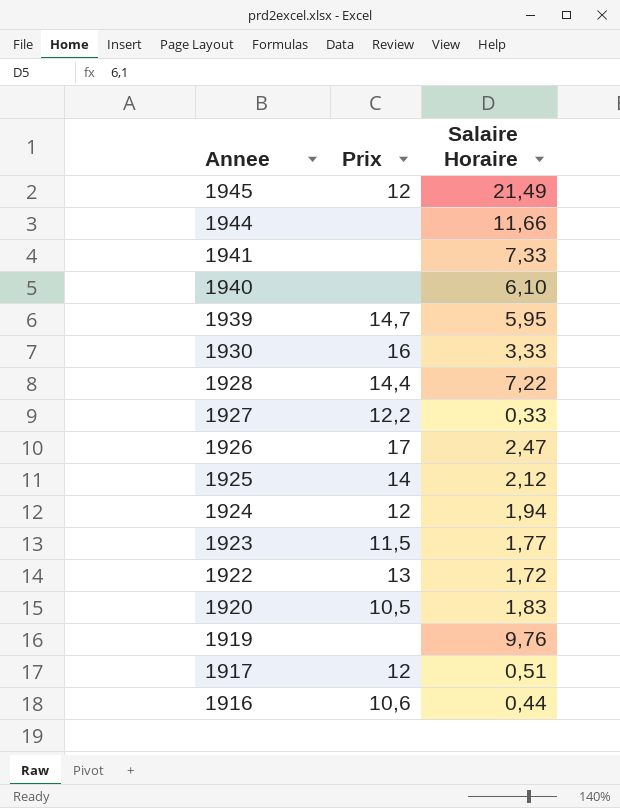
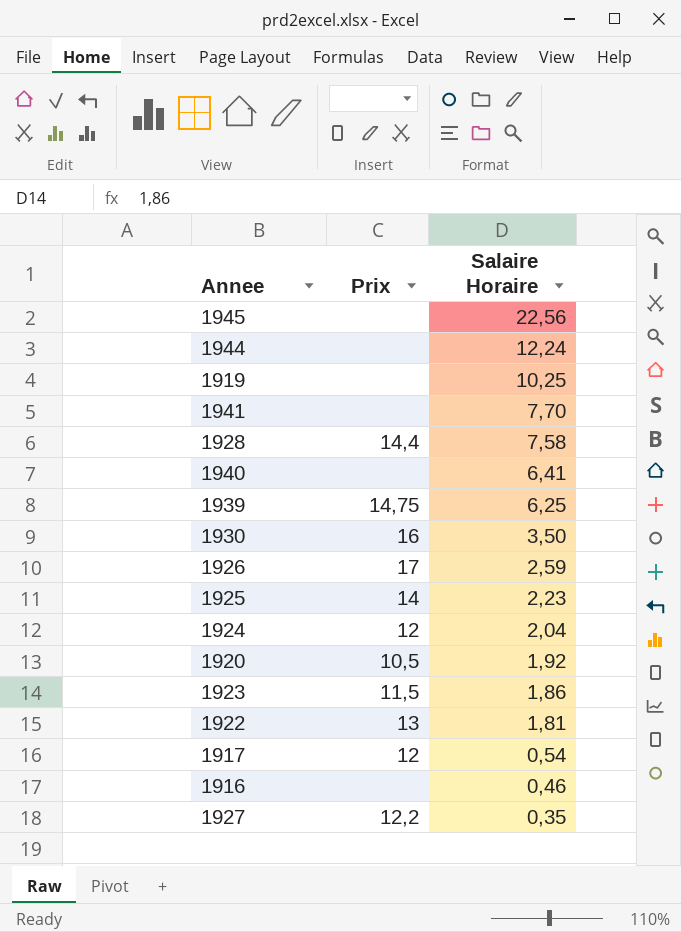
row order: Annee descending -> Salaire Horaire descending
1945 | Prix: 12 -> none
1945 | Salaire Horaire: 21,49 -> 22,56
1944 | Salaire Horaire: 11,66 -> 12,24
1919 | Salaire Horaire: 9,76 -> 10,25
1941 | Salaire Horaire: 7,33 -> 7,70
1928 | Salaire Horaire: 7,22 -> 7,58
1940 | Salaire Horaire: 6,10 -> 6,41
1939 | Prix: 14,7 -> 14,75
1939 | Salaire Horaire: 5,95 -> 6,25
1930 | Salaire Horaire: 3,33 -> 3,50
1926 | Salaire Horaire: 2,47 -> 2,59
1925 | Salaire Horaire: 2,12 -> 2,23
1924 | Salaire Horaire: 1,94 -> 2,04
1920 | Salaire Horaire: 1,83 -> 1,92
1923 | Salaire Horaire: 1,77 -> 1,86
1922 | Salaire Horaire: 1,72 -> 1,81
1917 | Salaire Horaire: 0,51 -> 0,54
1916 | Prix: 10,6 -> none
1916 | Salaire Horaire: 0,44 -> 0,46
1927 | Salaire Horaire: 0,33 -> 0,35

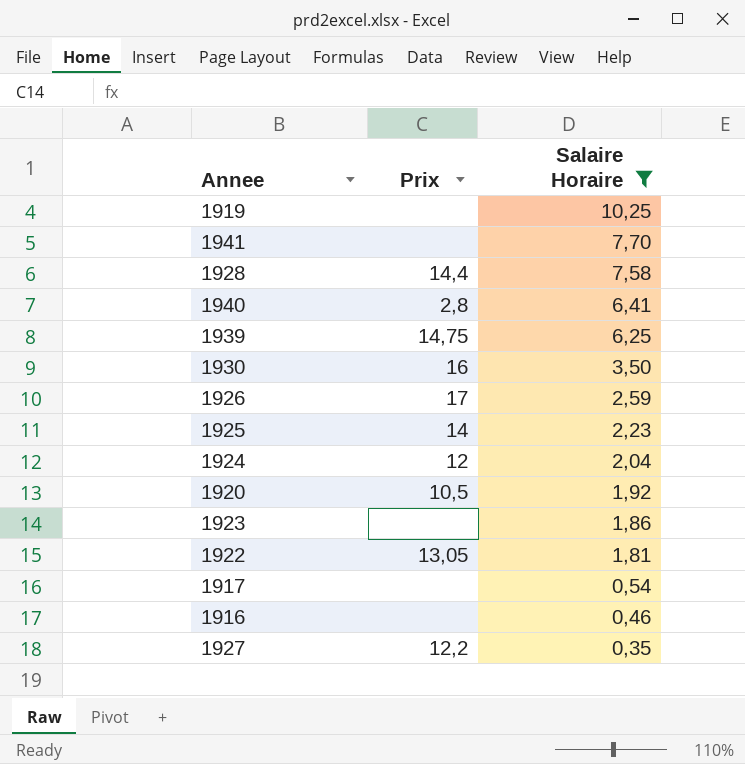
filter: none -> Salaire Horaire <= 10,25
1940 | Prix: none -> 2,8
1923 | Prix: 11,5 -> none
1922 | Prix: 13 -> 13,05
1917 | Prix: 12 -> none

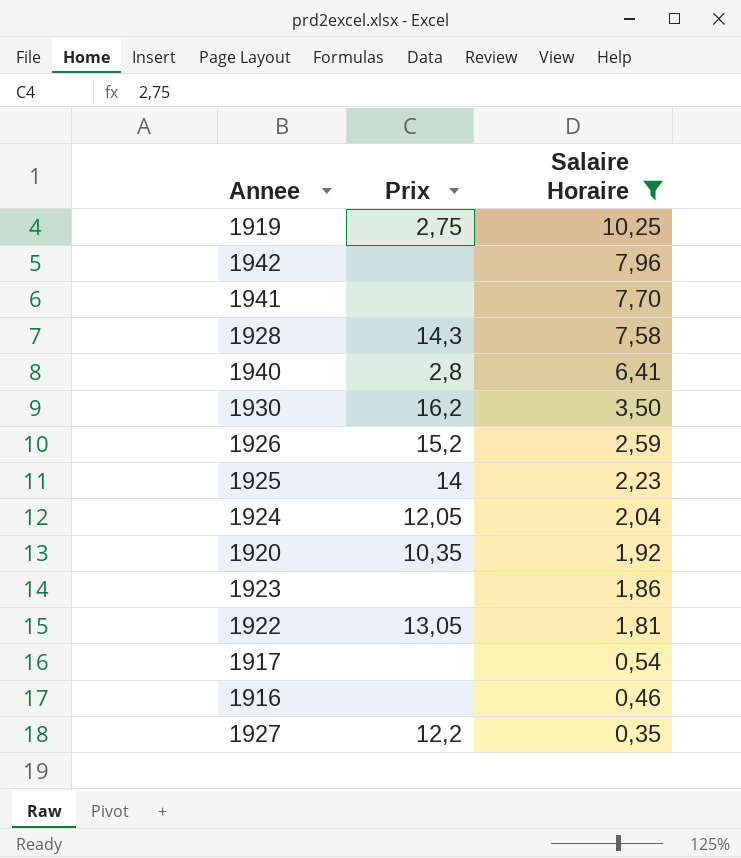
row 1939: 14,75 | 6,25 -> none
1919 | Prix: none -> 2,75
row 1942: none -> none | 7,96
1928 | Prix: 14,4 -> 14,3
1930 | Prix: 16 -> 16,2
1926 | Prix: 17 -> 15,2
1924 | Prix: 12 -> 12,05
1920 | Prix: 10,5 -> 10,35

